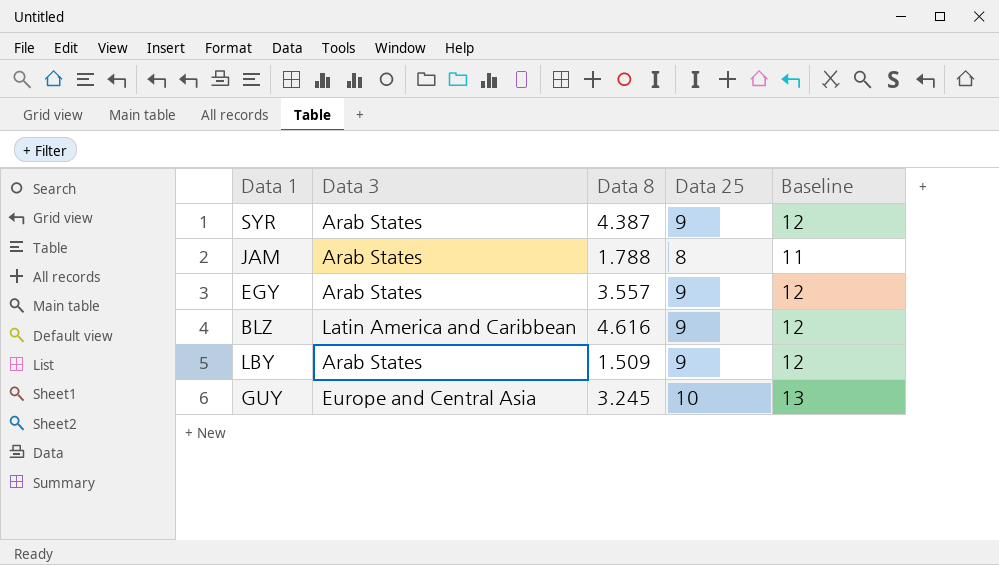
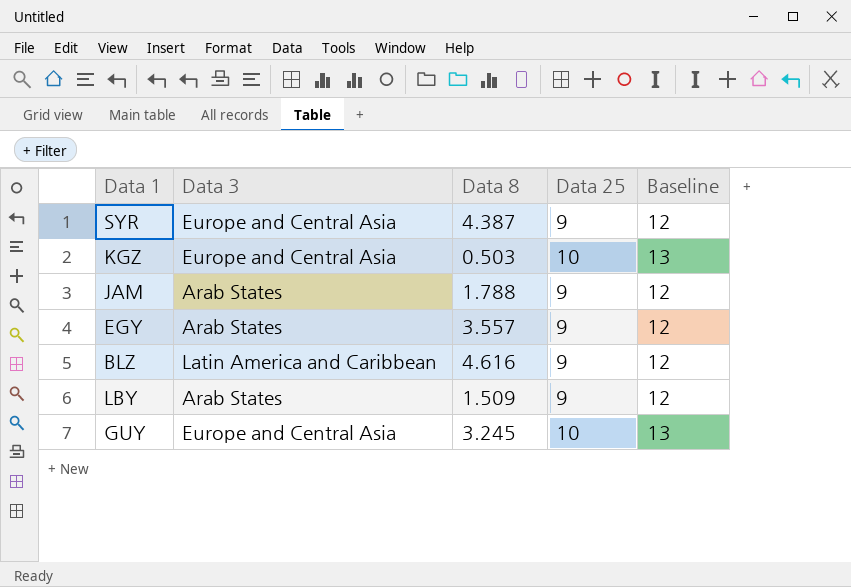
SYR | Data 3: Arab States -> Europe and Central Asia
row KGZ: none -> Europe and Central Asia | 0.503 | 10 | 13
JAM | Data 25: 8 -> 9
JAM | Baseline: 11 -> 12

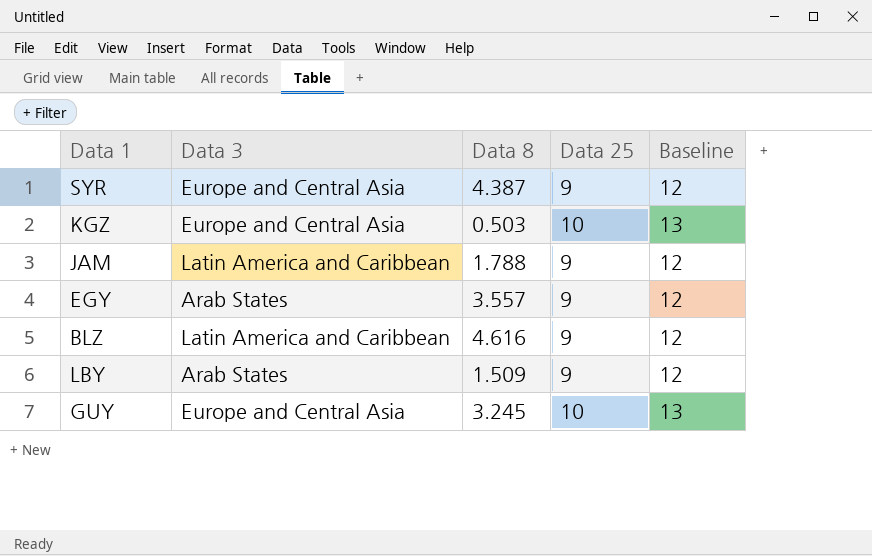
JAM | Data 3: Arab States -> Latin America and Caribbean

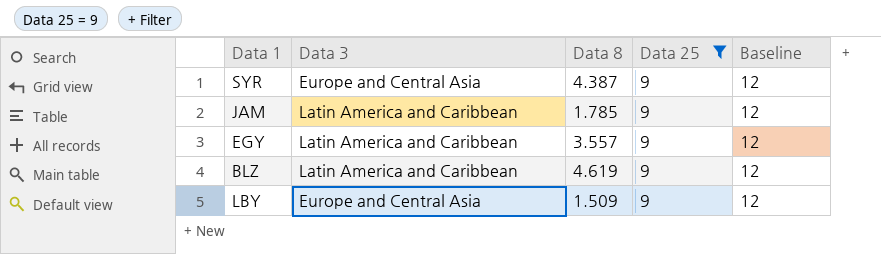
filter: none -> Data 25 = 9
JAM | Data 8: 1.788 -> 1.785
EGY | Data 3: Arab States -> Latin America and Caribbean
BLZ | Data 8: 4.616 -> 4.619
LBY | Data 3: Arab States -> Europe and Central Asia

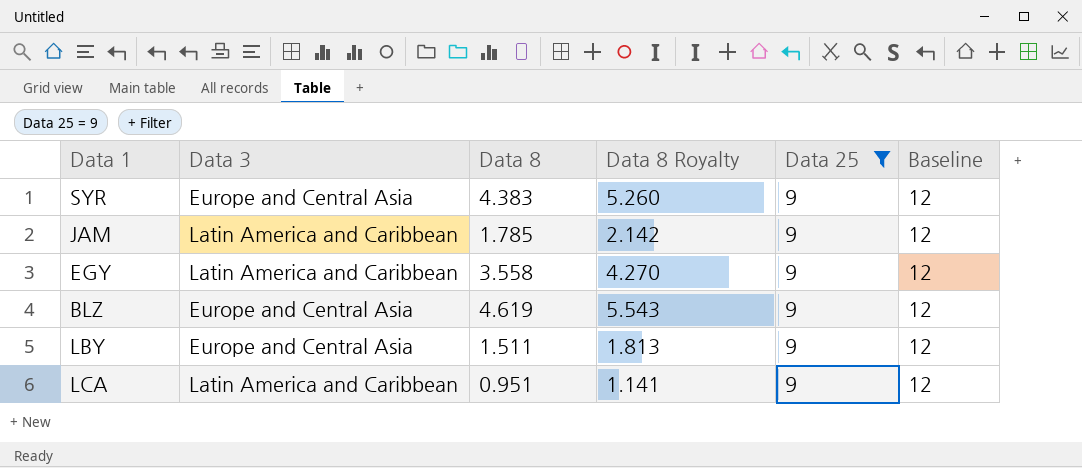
column Data 8 Royalty | formula: none -> [Data 8] * 1.2
SYR | Data 8: 4.387 -> 4.383
EGY | Data 8: 3.557 -> 3.558
BLZ | Data 3: Latin America and Caribbean -> Europe and Central Asia
LBY | Data 8: 1.509 -> 1.511
row LCA: none -> Latin America and Caribbean | 0.951 | 1.141 | 9 | 12

